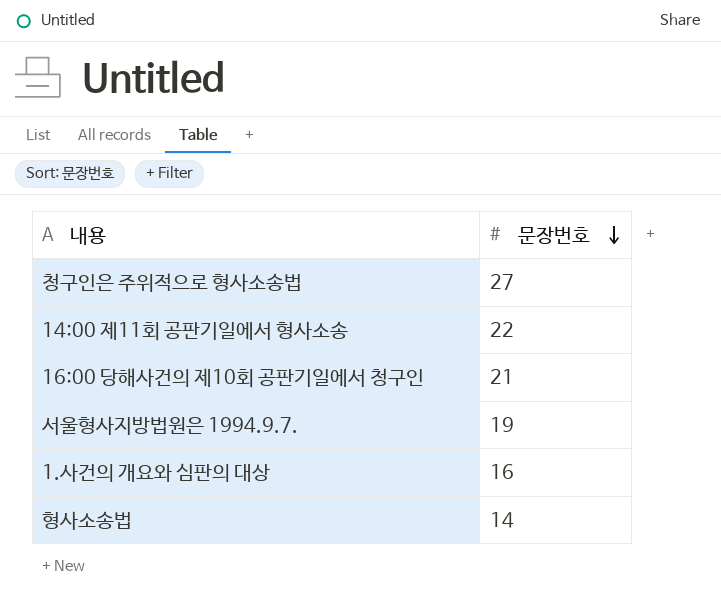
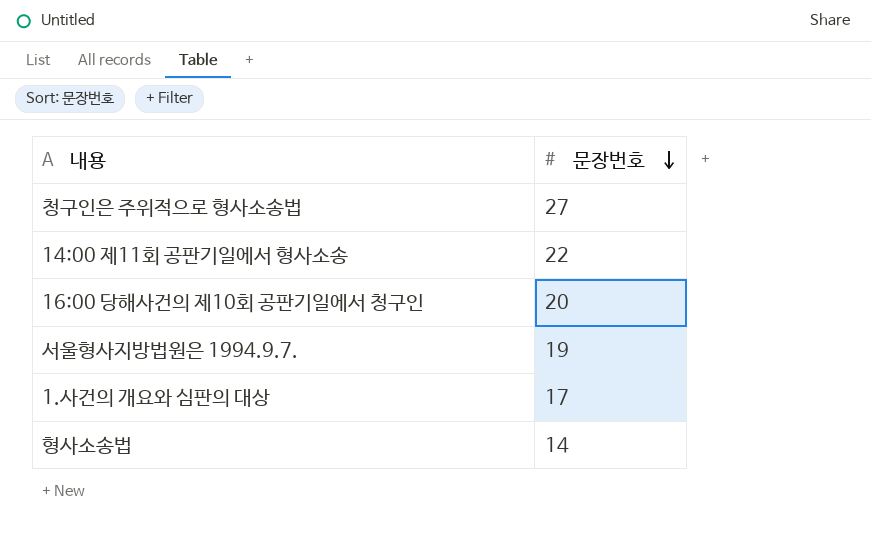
16:00 당해사건의 제10회 공판기일에서 청구인 | 문장번호: 21 -> 20
1.사건의 개요와 심판의 대상 | 문장번호: 16 -> 17

